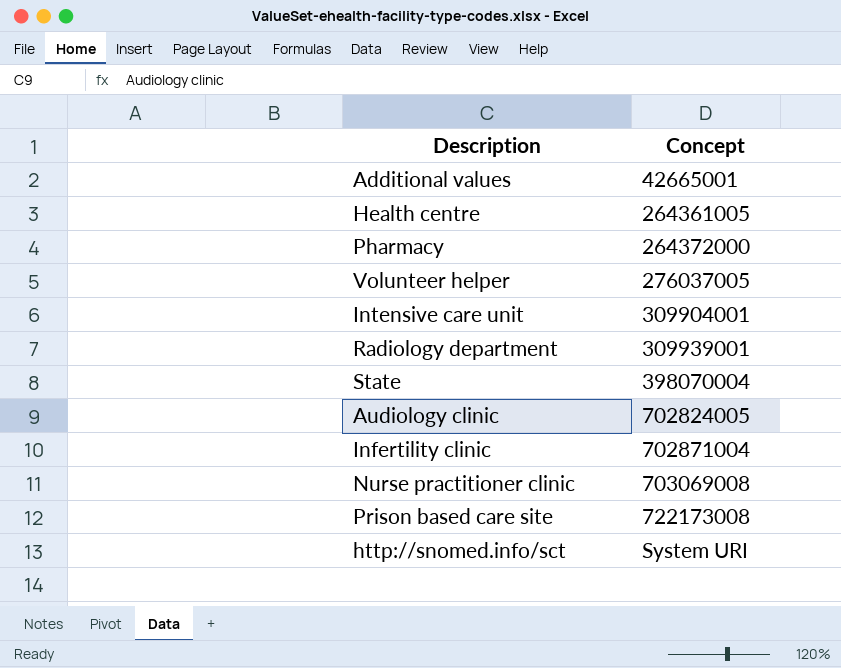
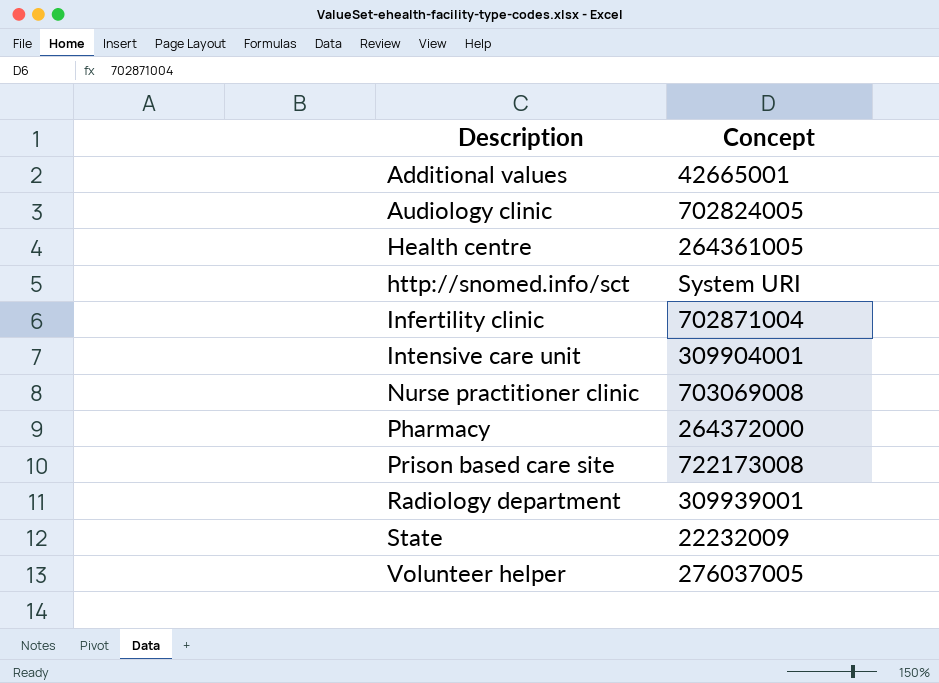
row order: Concept ascending -> Description ascending
State | Concept: 398070004 -> 22232009

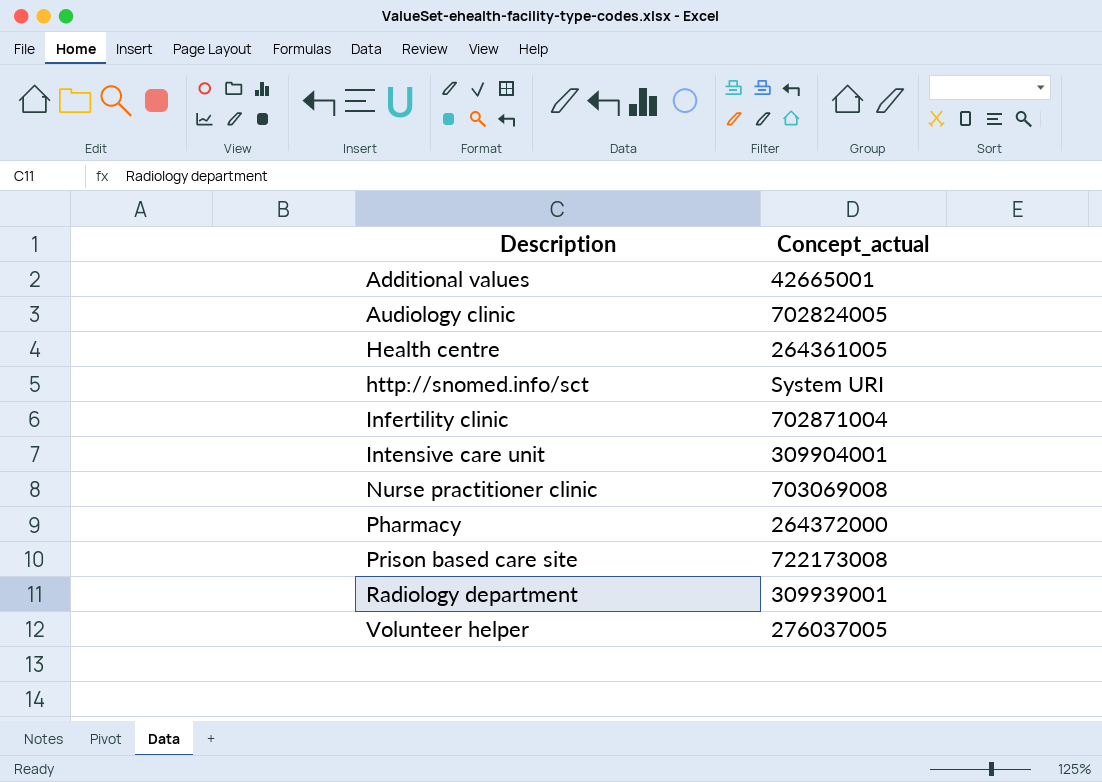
column name: Concept -> Concept_actual
row State: 22232009 -> none

